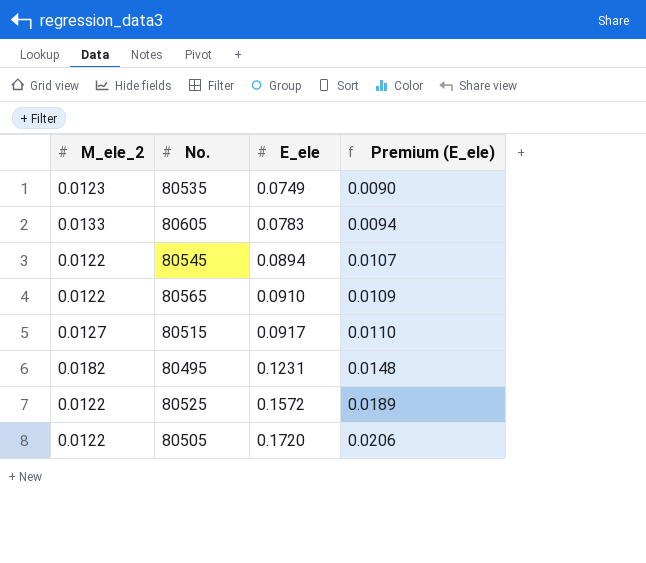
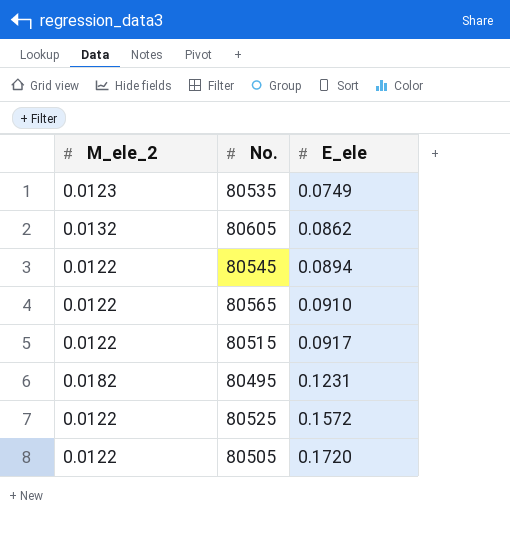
column Premium (E_ele) | formula: [E_ele] * 0.12 -> none
80605 | M_ele_2: 0.0133 -> 0.0132
80605 | E_ele: 0.0783 -> 0.0862
80515 | M_ele_2: 0.0127 -> 0.0122

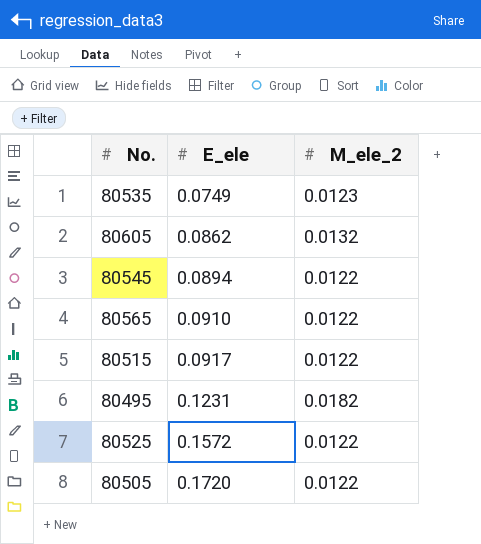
column M_ele_2 | position: 1 -> 3

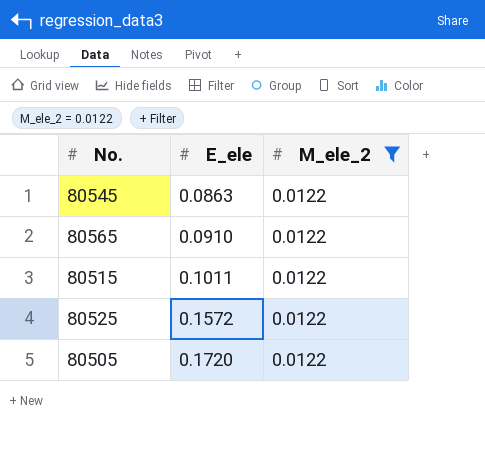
filter: none -> M_ele_2 = 0.0122
80545 | E_ele: 0.0894 -> 0.0863
80515 | E_ele: 0.0917 -> 0.1011

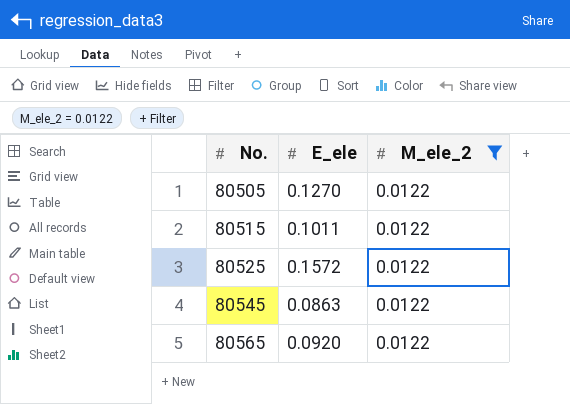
row order: E_ele ascending -> No. ascending
80505 | E_ele: 0.1720 -> 0.1270
80565 | E_ele: 0.0910 -> 0.0920

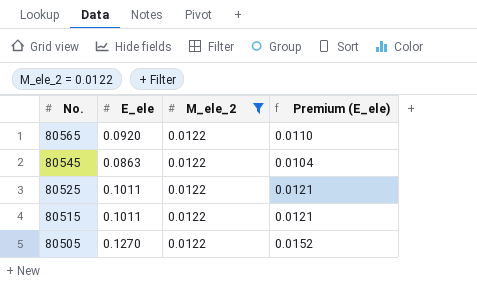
row order: No. ascending -> No. descending
column Premium (E_ele) | formula: none -> [E_ele] * 0.12
80525 | E_ele: 0.1572 -> 0.1011

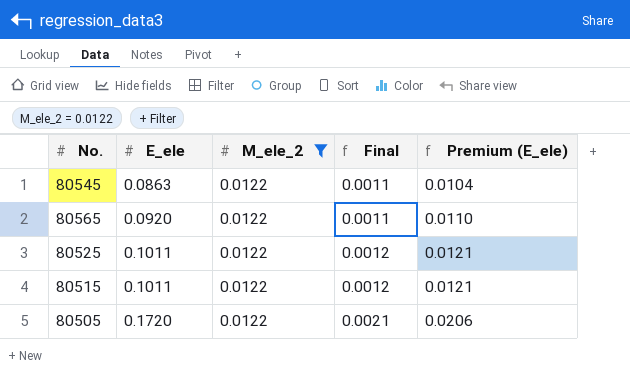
row order: No. descending -> E_ele ascending
column Final | formula: none -> [E_ele] * [M_ele_2]
80505 | E_ele: 0.1270 -> 0.1720
80505 | Premium (E_ele): 0.0152 -> 0.0206

